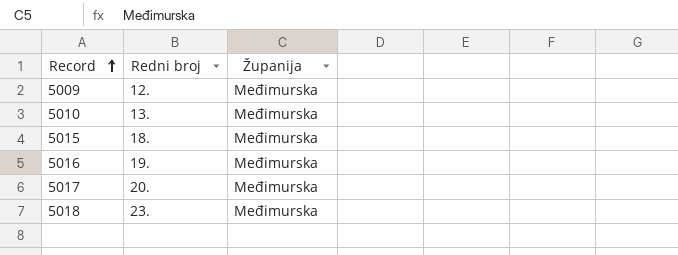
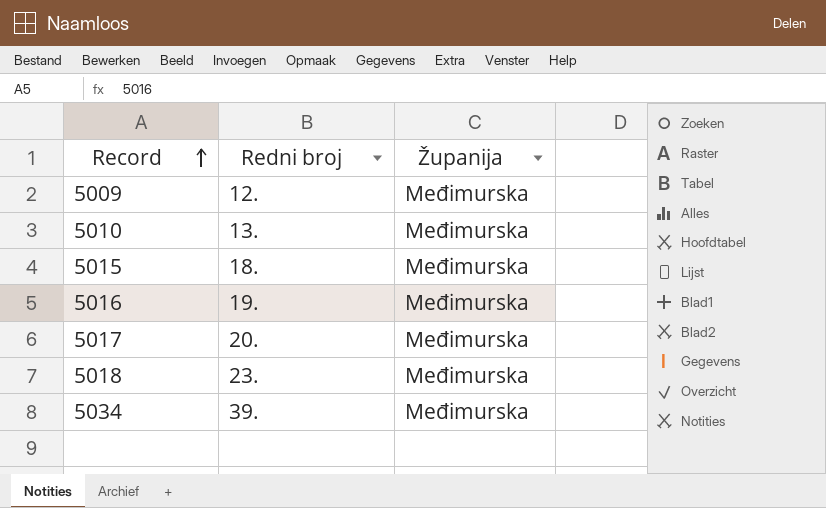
row 5034: none -> 39. | Međimurska

